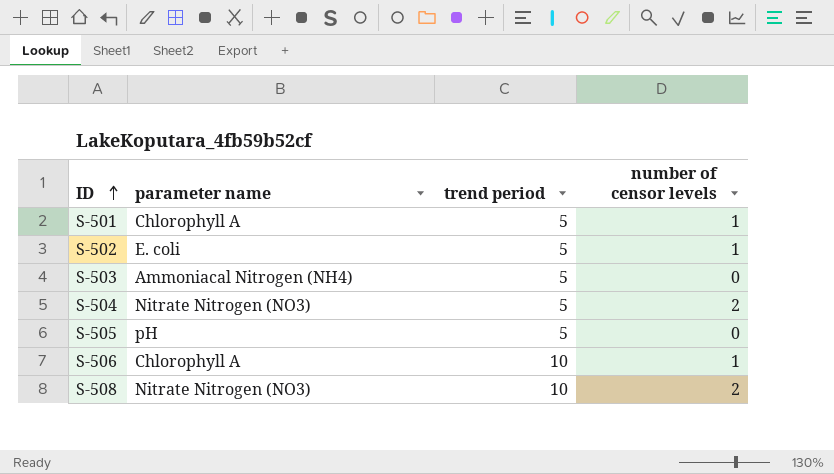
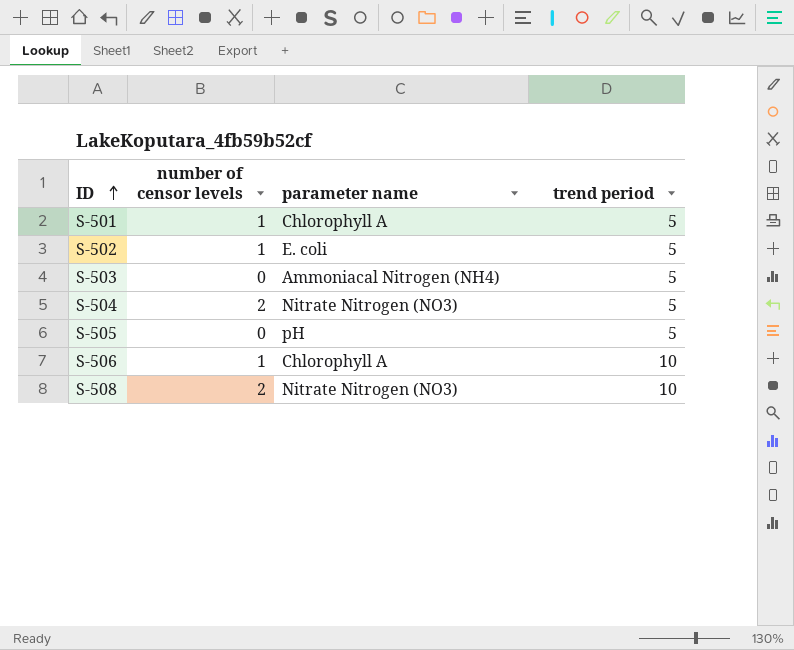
column number of censor levels | position: 4 -> 2

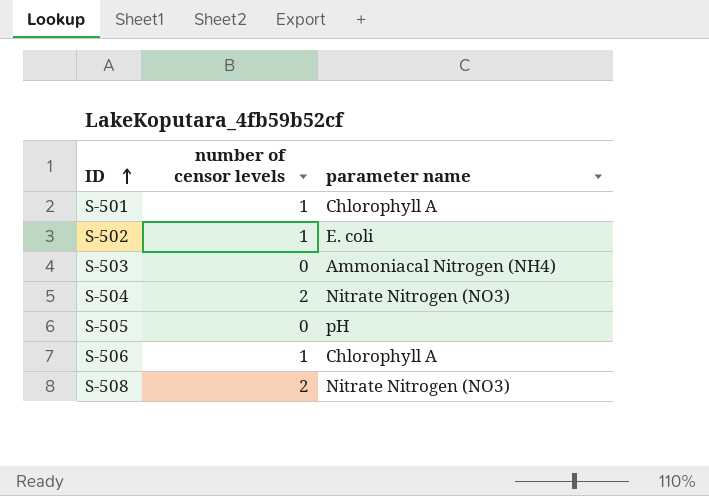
column trend period | position: 4 -> none

